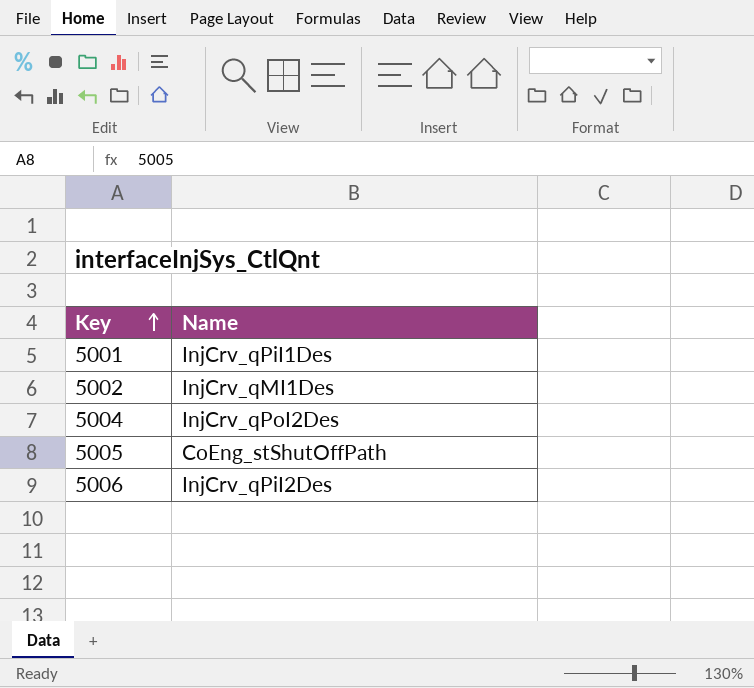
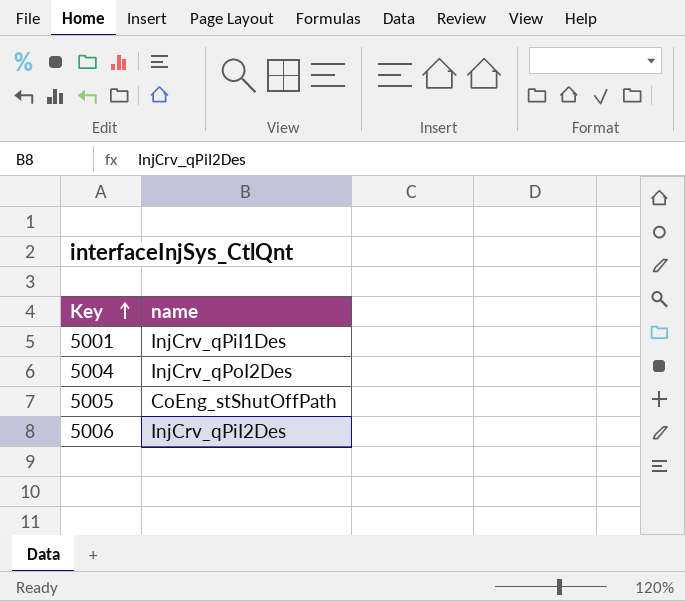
column name: Name -> name
row 5002: InjCrv_qMI1Des -> none

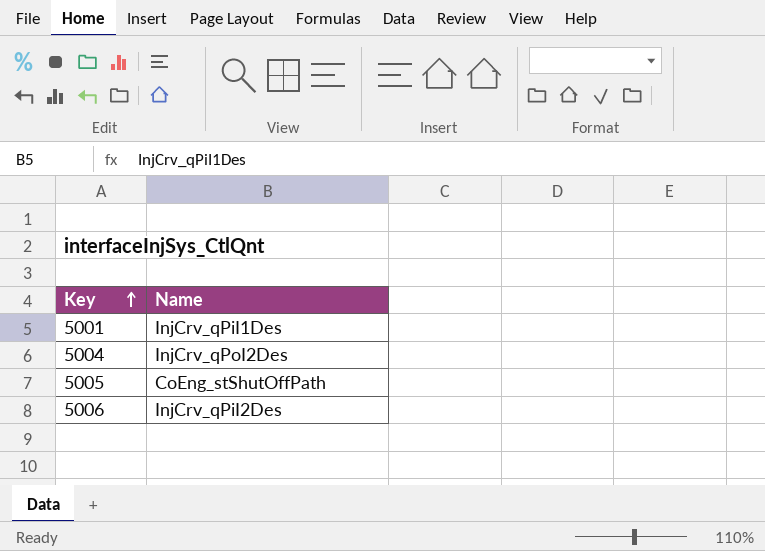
column name: name -> Name

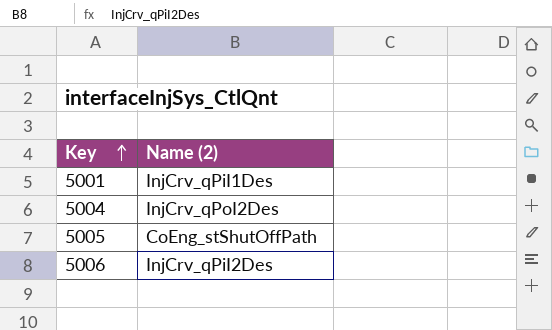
column name: Name -> Name (2)

